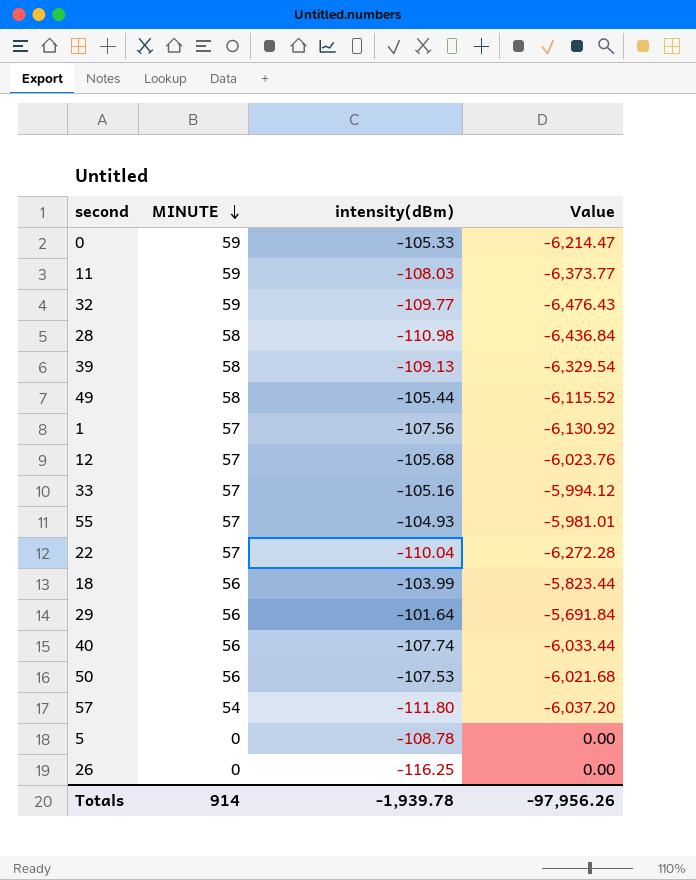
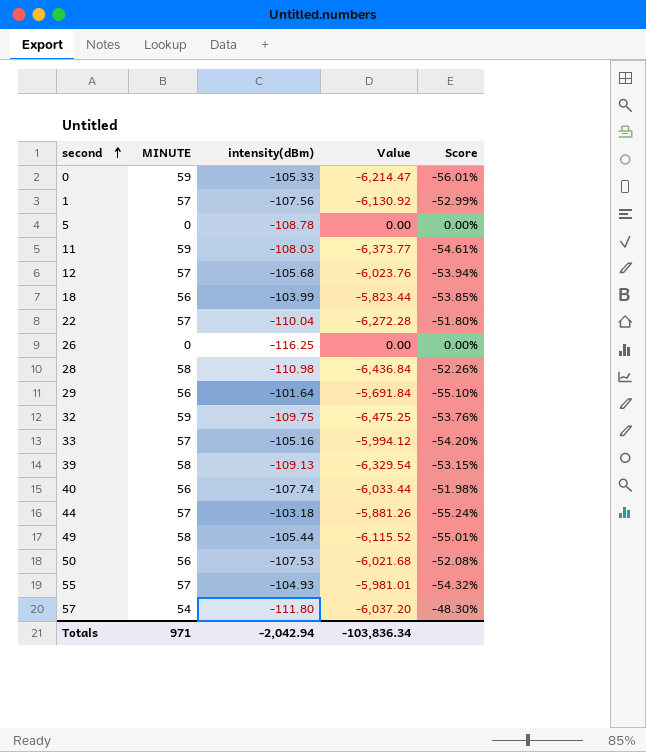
row order: MINUTE descending -> second ascending
column Score | formula: none -> [MINUTE] / [intensity(dBm)]
32 | intensity(dBm): -109.77 -> -109.75
32 | Value: -6,476.43 -> -6,475.25
row 44: none -> 57 | -103.18 | -5,881.26 | -55.24%
Totals | MINUTE: 914 -> 971
Totals | intensity(dBm): -1,939.78 -> -2,042.94
Totals | Value: -97,956.26 -> -103,836.34

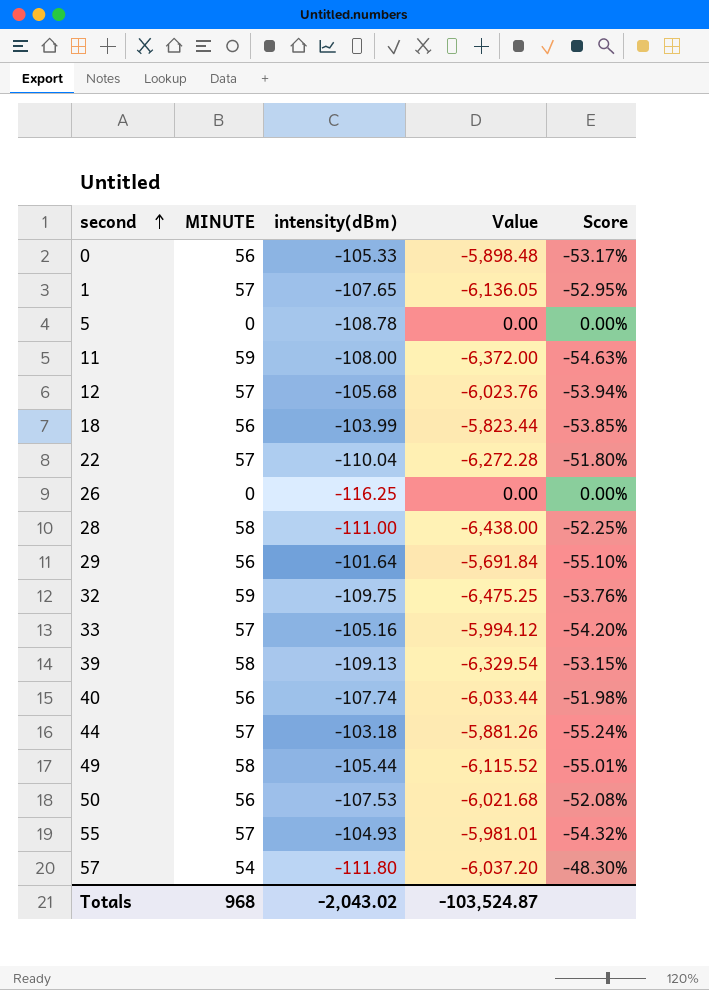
0 | MINUTE: 59 -> 56
0 | Value: -6,214.47 -> -5,898.48
0 | Score: -56.01% -> -53.17%
1 | intensity(dBm): -107.56 -> -107.65
1 | Value: -6,130.92 -> -6,136.05
1 | Score: -52.99% -> -52.95%
11 | intensity(dBm): -108.03 -> -108.00
11 | Value: -6,373.77 -> -6,372.00
11 | Score: -54.61% -> -54.63%
28 | intensity(dBm): -110.98 -> -111.00
28 | Value: -6,436.84 -> -6,438.00
28 | Score: -52.26% -> -52.25%
Totals | MINUTE: 971 -> 968
Totals | intensity(dBm): -2,042.94 -> -2,043.02
Totals | Value: -103,836.34 -> -103,524.87

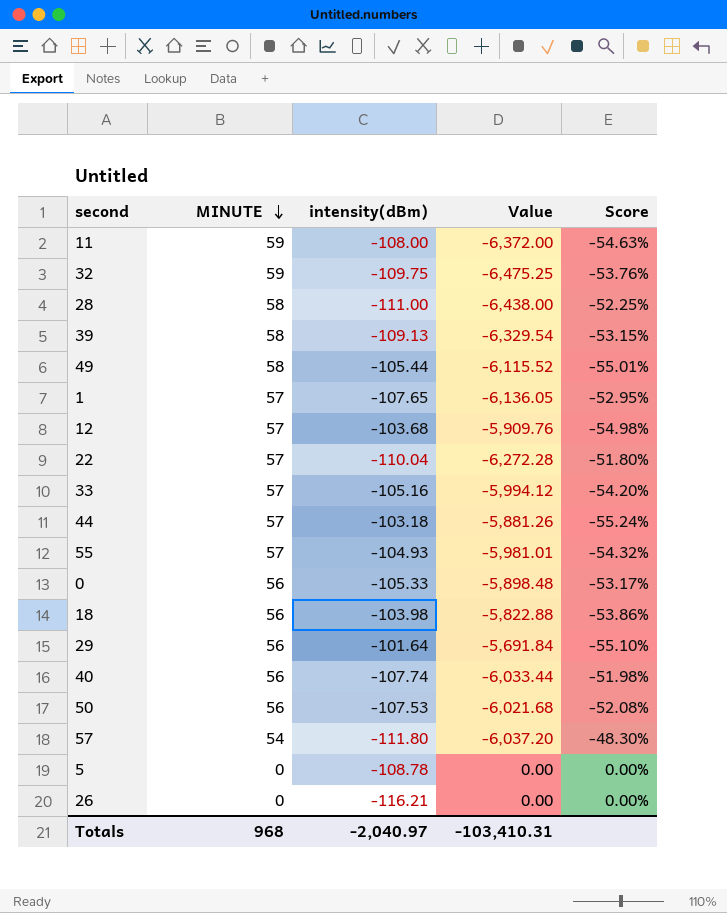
row order: second ascending -> MINUTE descending
12 | intensity(dBm): -105.68 -> -103.68
12 | Value: -6,023.76 -> -5,909.76
12 | Score: -53.94% -> -54.98%
18 | intensity(dBm): -103.99 -> -103.98
18 | Value: -5,823.44 -> -5,822.88
18 | Score: -53.85% -> -53.86%
26 | intensity(dBm): -116.25 -> -116.21
Totals | intensity(dBm): -2,043.02 -> -2,040.97
Totals | Value: -103,524.87 -> -103,410.31

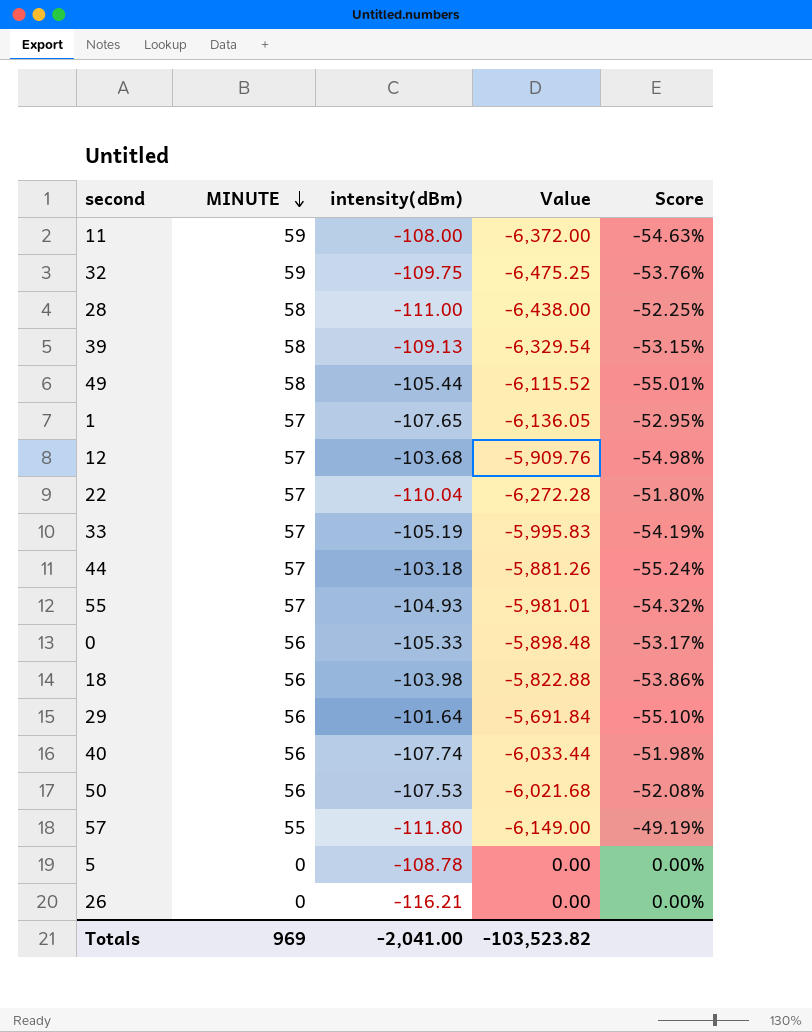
33 | intensity(dBm): -105.16 -> -105.19
33 | Value: -5,994.12 -> -5,995.83
33 | Score: -54.20% -> -54.19%
57 | MINUTE: 54 -> 55
57 | Value: -6,037.20 -> -6,149.00
57 | Score: -48.30% -> -49.19%
Totals | MINUTE: 968 -> 969
Totals | intensity(dBm): -2,040.97 -> -2,041.00
Totals | Value: -103,410.31 -> -103,523.82

